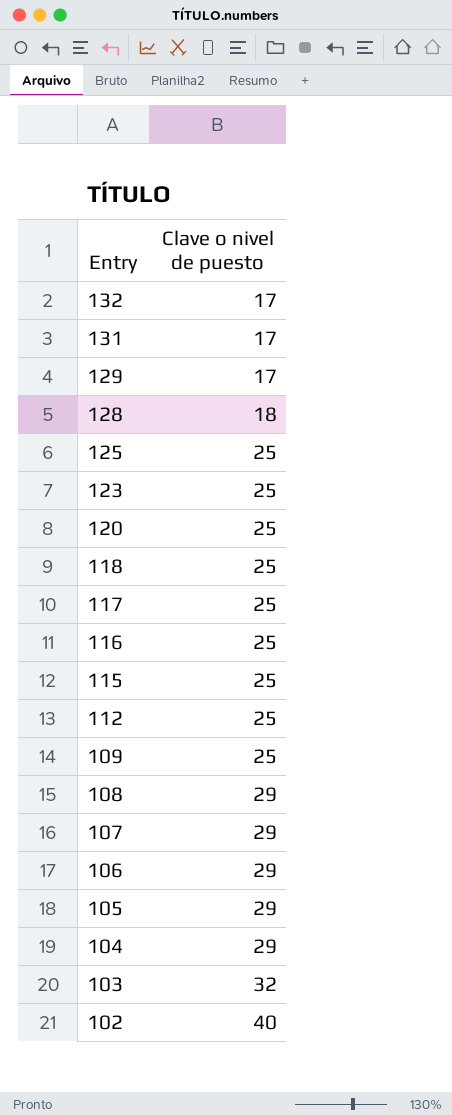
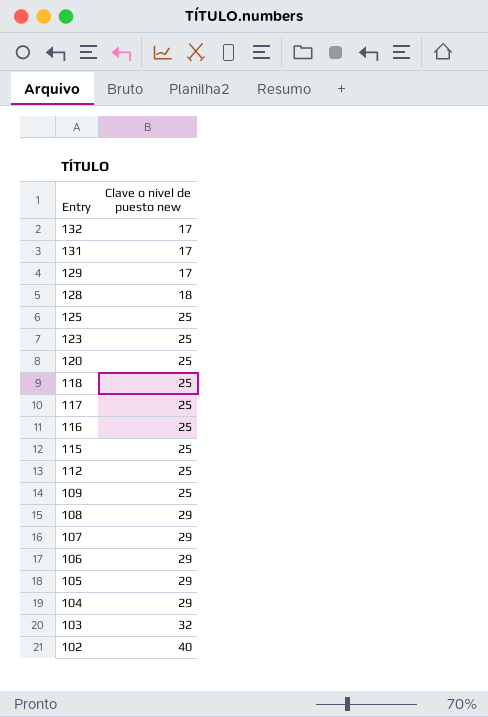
column name: Clave o nivel de puesto -> Clave o nivel de puesto new

